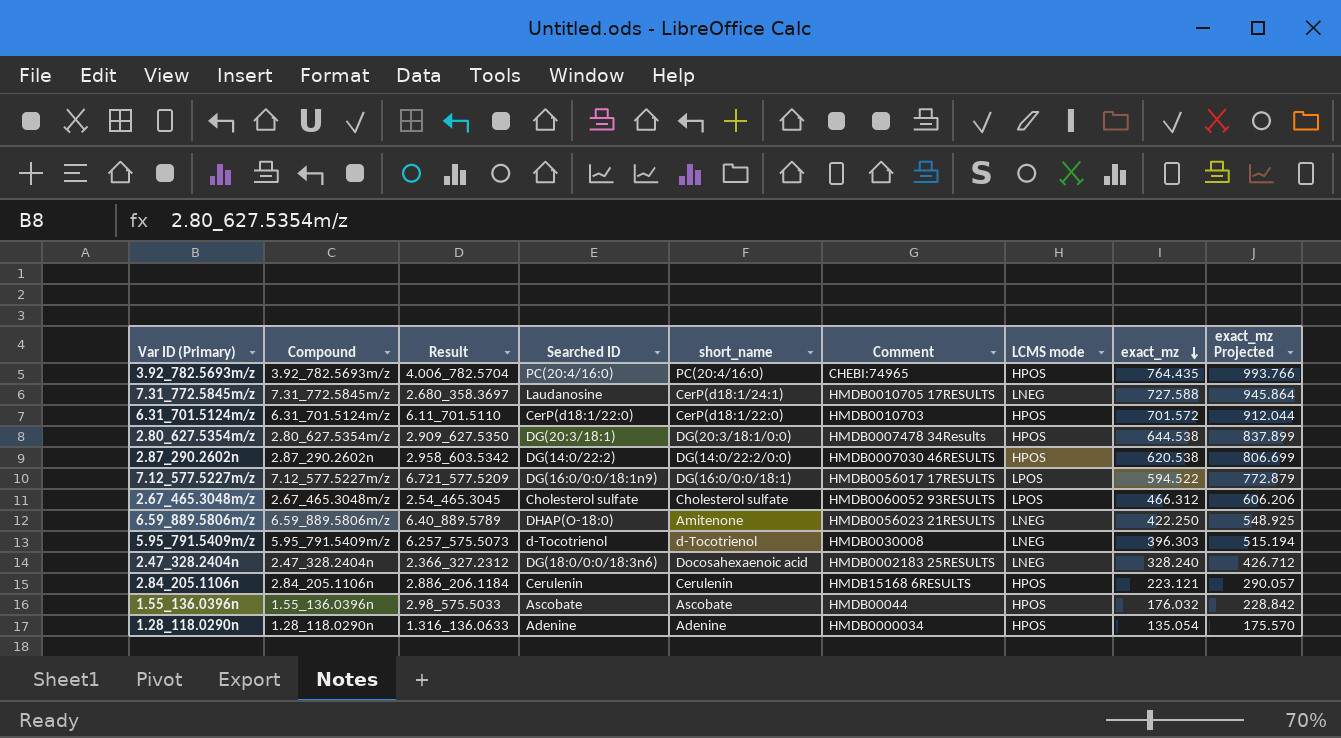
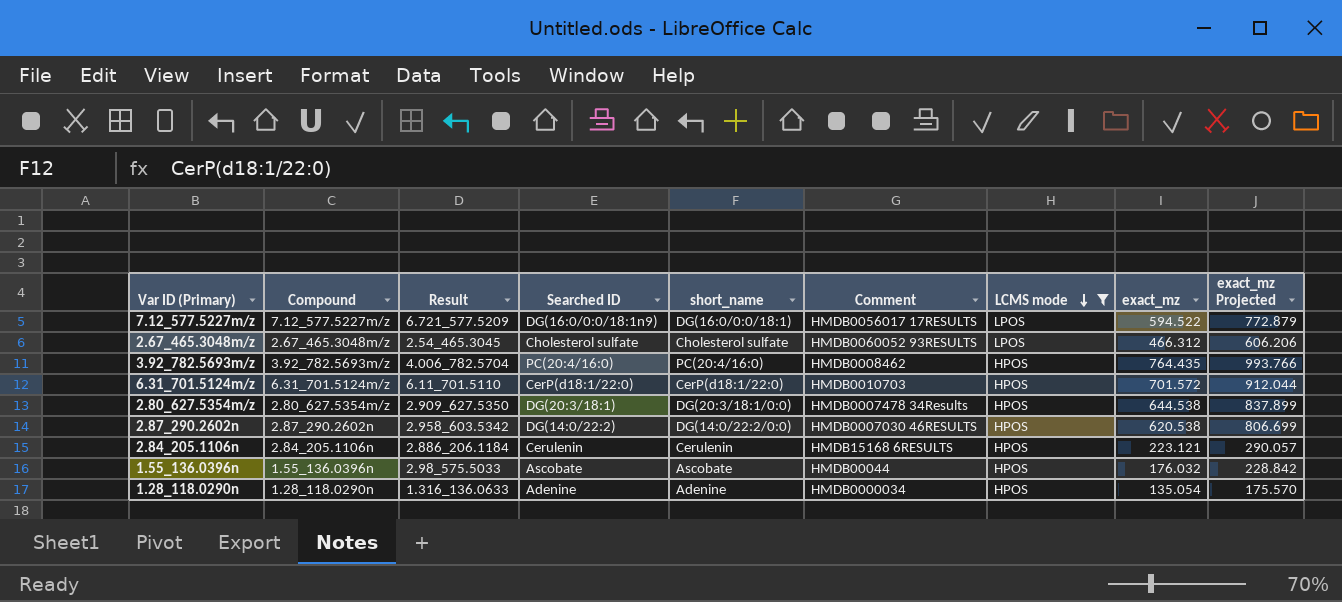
filter: none -> LCMS mode != LNEG
row order: exact_mz descending -> LCMS mode descending
3.92_782.5693m/z | Comment: CHEBI:74965 -> HMDB0008462

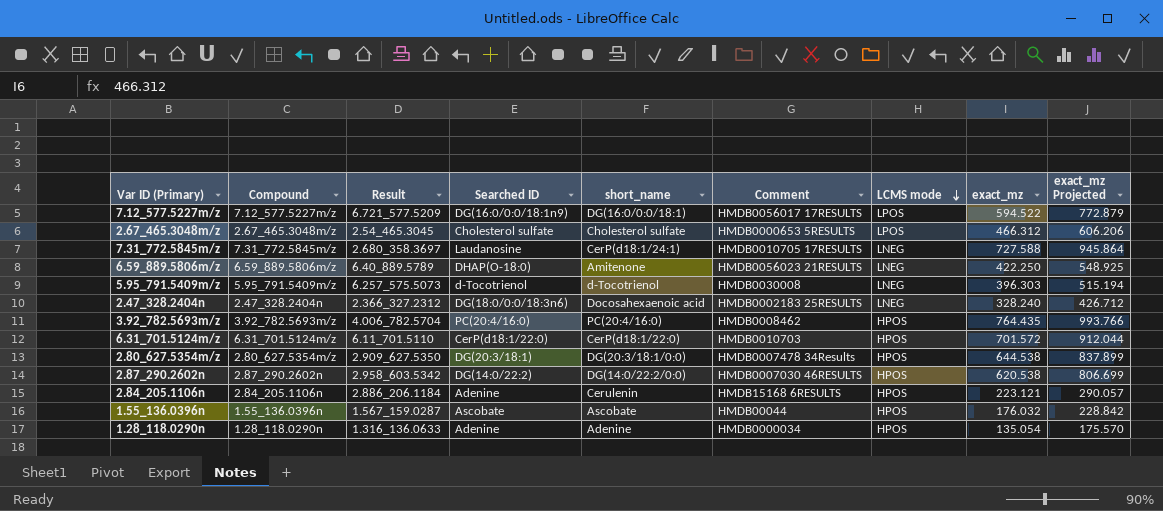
filter: LCMS mode != LNEG -> none
2.67_465.3048m/z | Comment: HMDB0060052 93RESULTS -> HMDB0000653 5RESULTS
2.84_205.1106n | Searched ID: Cerulenin -> Adenine
1.55_136.0396n | Result: 2.98_575.5033 -> 1.567_159.0287

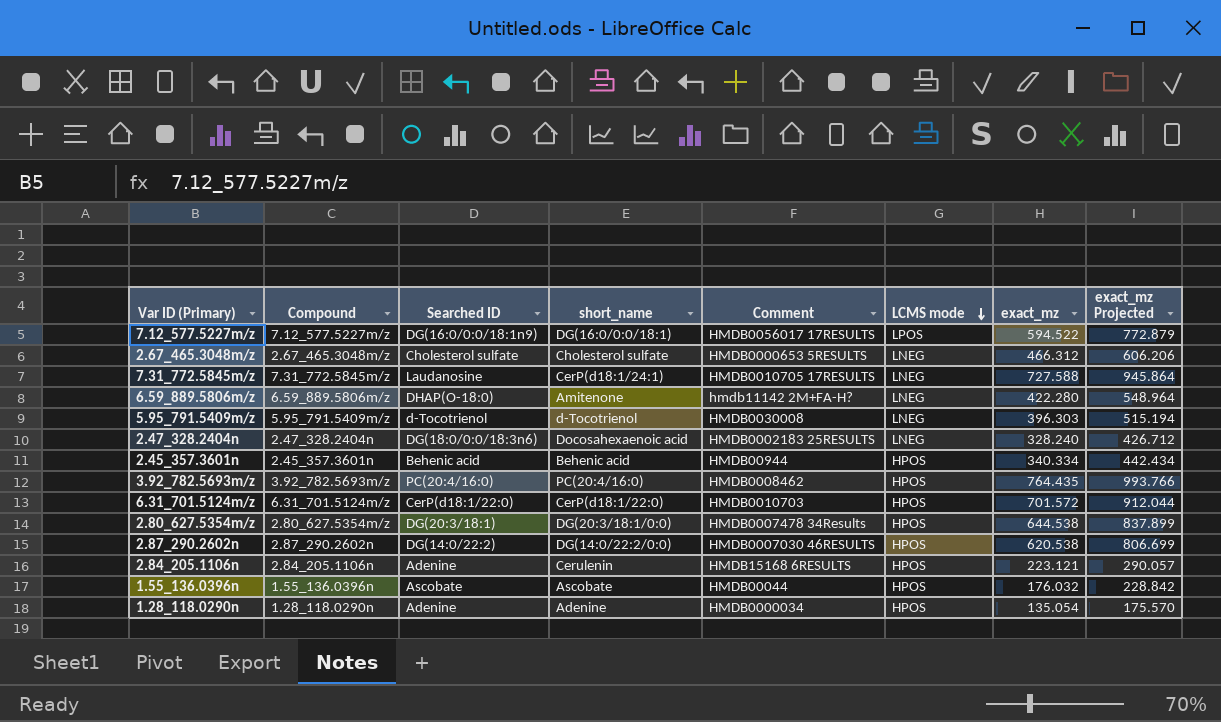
column Result | position: 3 -> none
2.67_465.3048m/z | LCMS mode: LPOS -> LNEG
6.59_889.5806m/z | Comment: HMDB0056023 21RESULTS -> hmdb11142 2M+FA-H?
6.59_889.5806m/z | exact_mz: 422.250 -> 422.280
6.59_889.5806m/z | exact_mz Projected: 548.925 -> 548.964
row 2.45_357.3601n: none -> 2.45_357.3601n | Behenic acid | Behenic acid | HMDB00944 | HPOS | 340.334 | 442.434

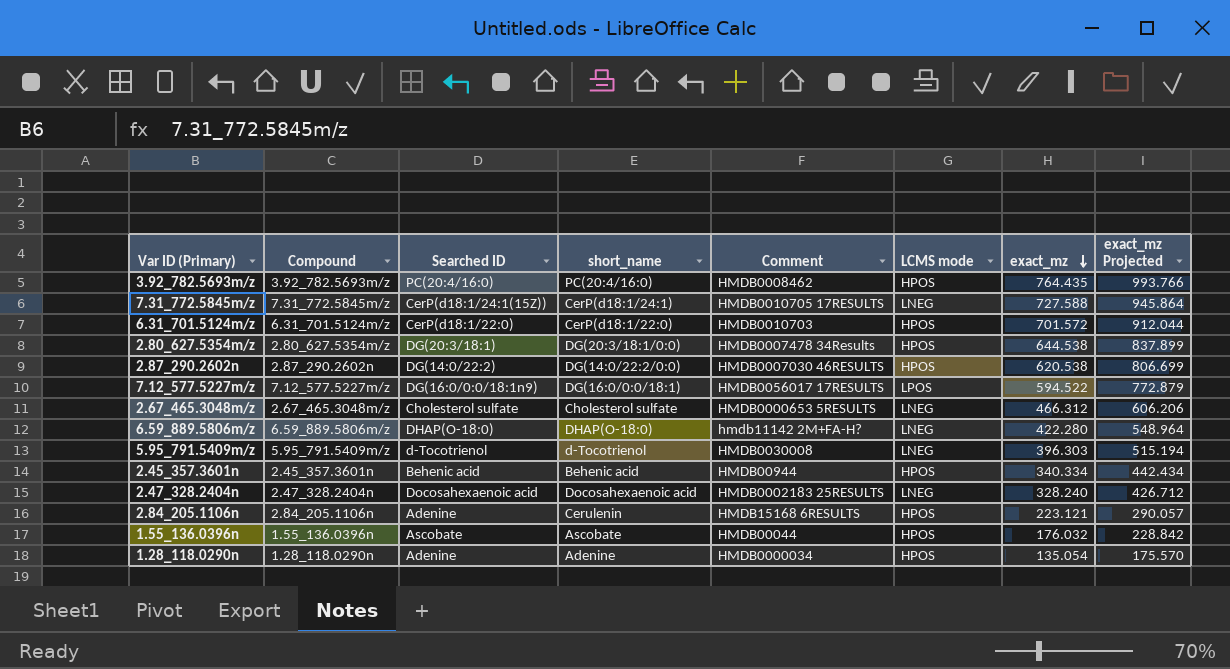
row order: LCMS mode descending -> exact_mz descending
7.31_772.5845m/z | Searched ID: Laudanosine -> CerP(d18:1/24:1(15Z))
6.59_889.5806m/z | short_name: Amitenone -> DHAP(O-18:0)
2.47_328.2404n | Searched ID: DG(18:0/0:0/18:3n6) -> Docosahexaenoic acid

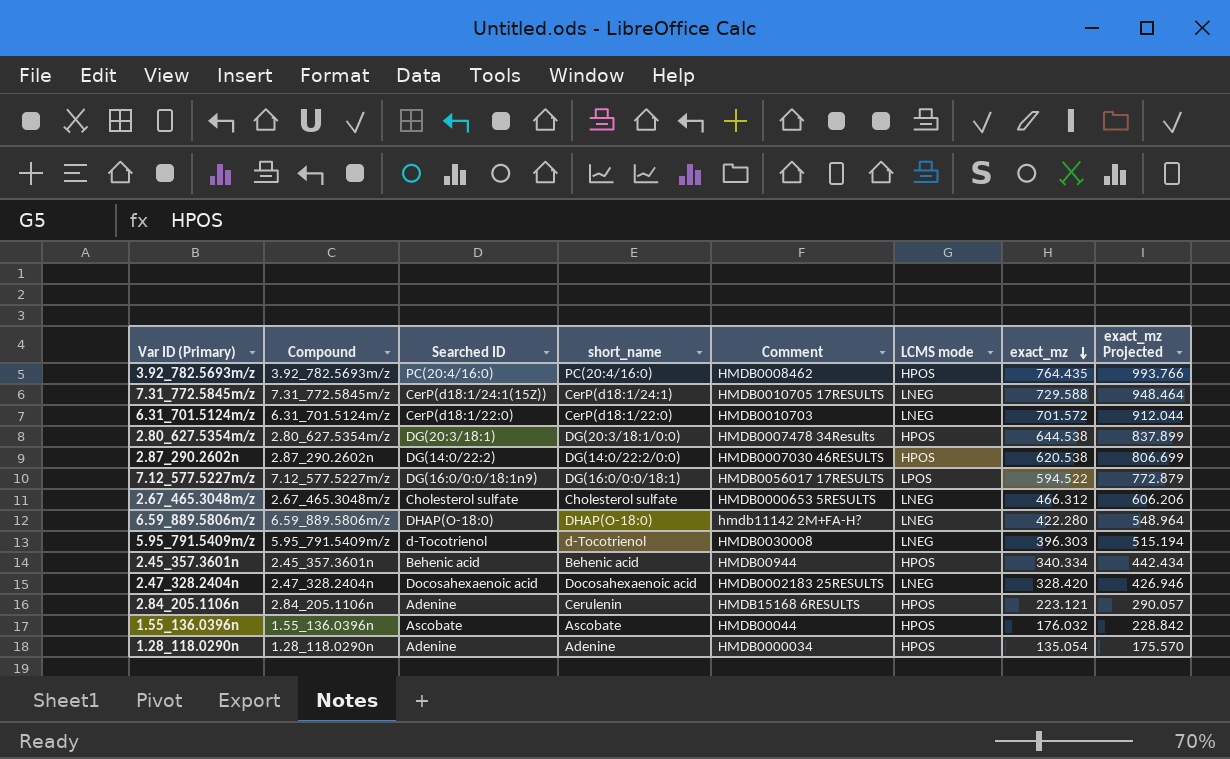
7.31_772.5845m/z | exact_mz: 727.588 -> 729.588
7.31_772.5845m/z | exact_mz Projected: 945.864 -> 948.464
6.31_701.5124m/z | LCMS mode: HPOS -> LNEG
2.47_328.2404n | exact_mz: 328.240 -> 328.420
2.47_328.2404n | exact_mz Projected: 426.712 -> 426.946

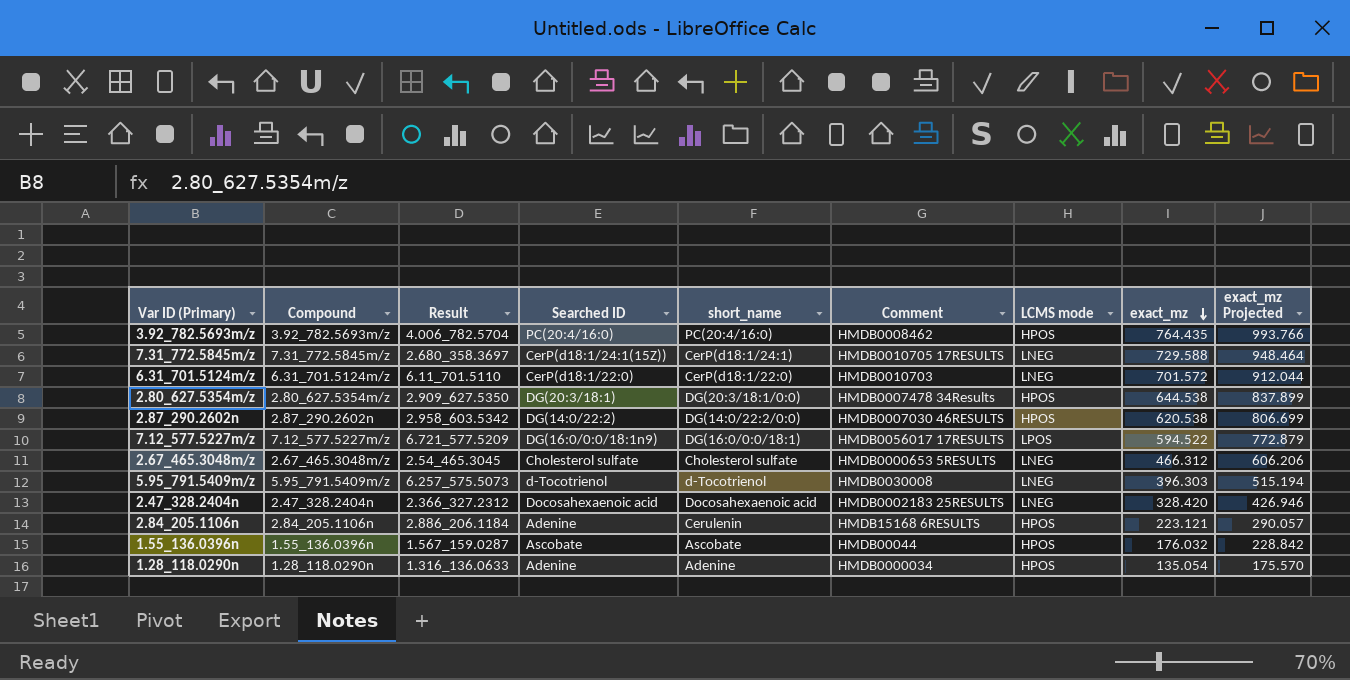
column Result | position: none -> 3
row 6.59_889.5806m/z: 6.59_889.5806m/z | DHAP(O-18:0) | DHAP(O-18:0) | hmdb11142 2M+FA-H? | LNEG | 422.280 | 548.964 -> none
row 2.45_357.3601n: 2.45_357.3601n | Behenic acid | Behenic acid | HMDB00944 | HPOS | 340.334 | 442.434 -> none

